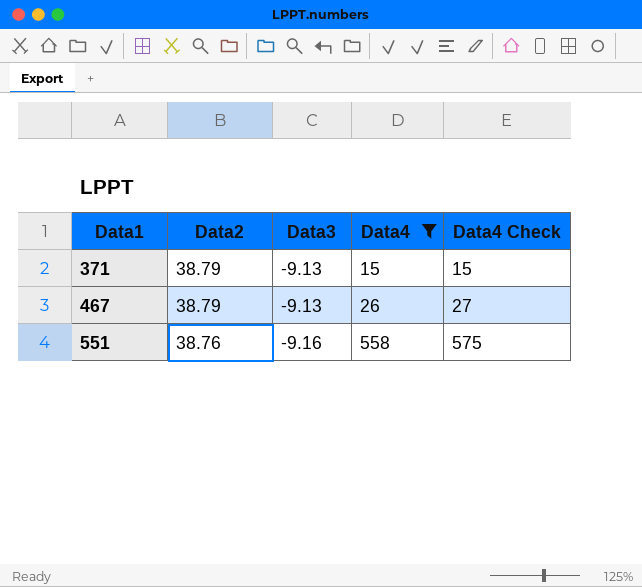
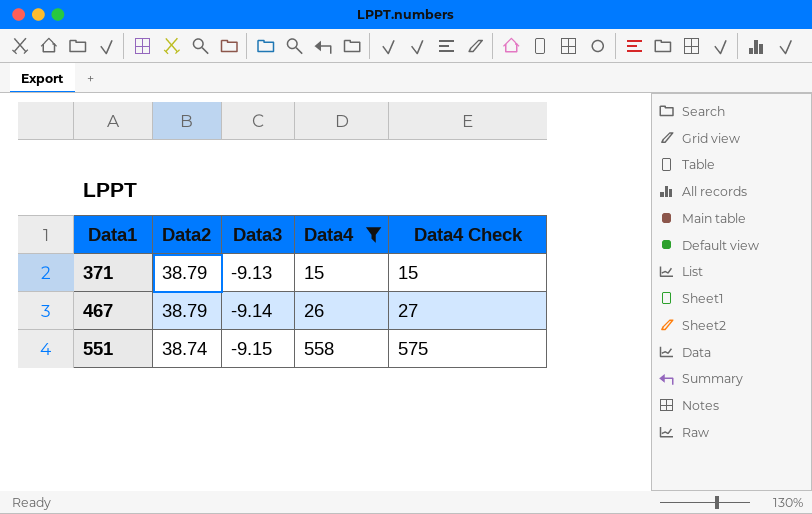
467 | Data3: -9.13 -> -9.14
551 | Data2: 38.76 -> 38.74
551 | Data3: -9.16 -> -9.15

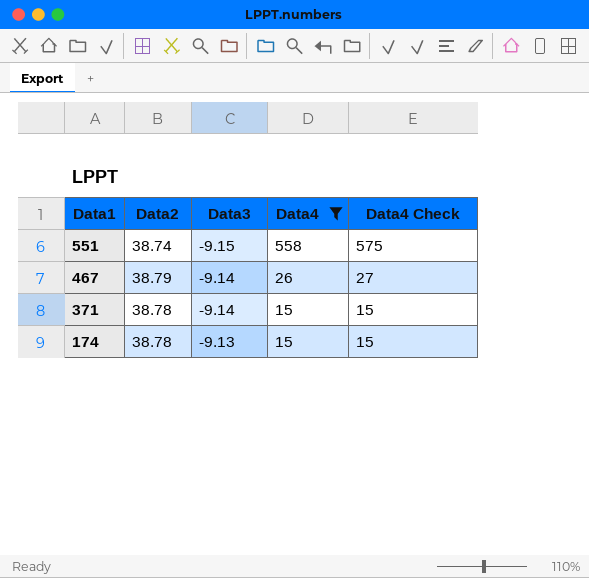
row order: Data1 ascending -> Data1 descending
371 | Data2: 38.79 -> 38.78
371 | Data3: -9.13 -> -9.14
row 174: none -> 38.78 | -9.13 | 15 | 15

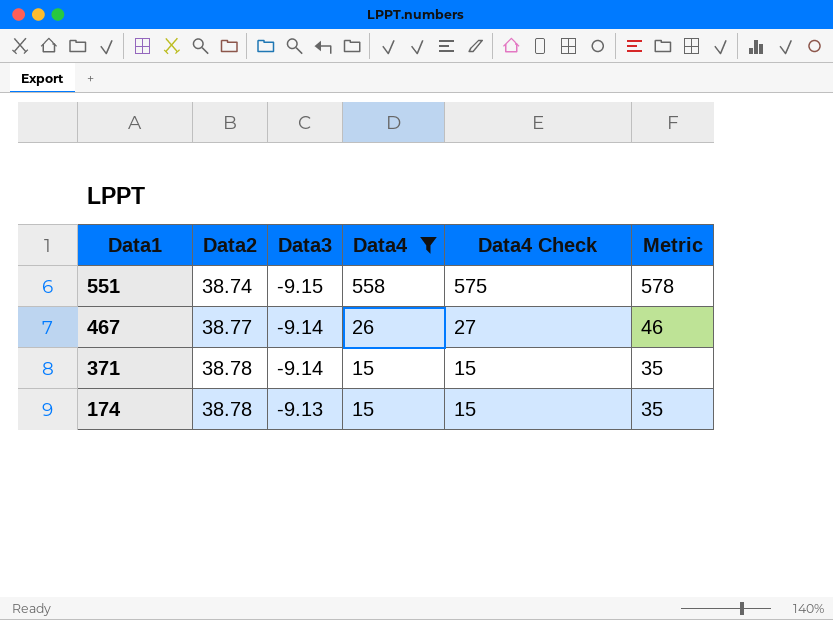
column Metric | formula: none -> [Data4] + 20
467 | Data2: 38.79 -> 38.77

